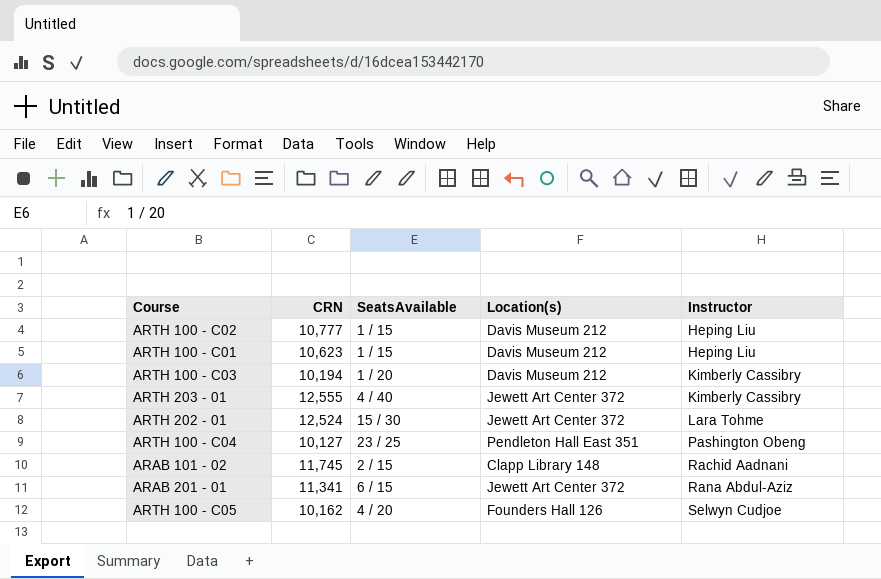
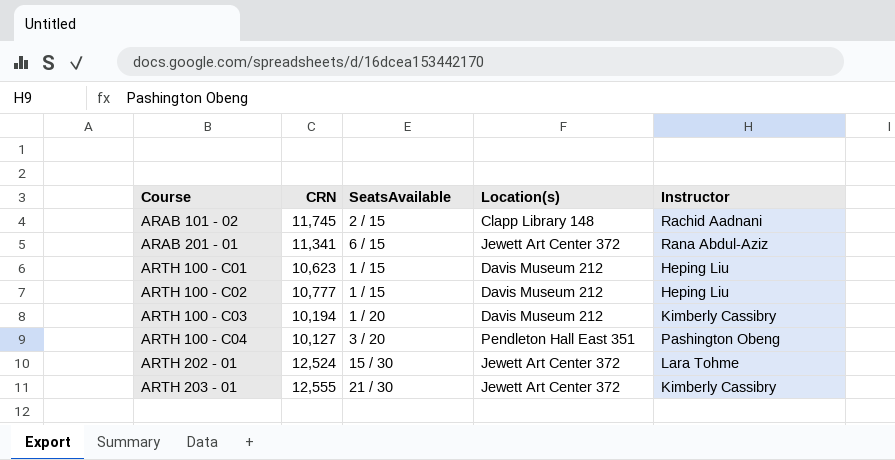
row order: Instructor ascending -> Course ascending
row ARTH 100 - C05: 10,162 | 4 / 20 | Founders Hall 126 | Selwyn Cudjoe -> none
ARTH 100 - C04 | SeatsAvailable: 23 / 25 -> 3 / 20
ARTH 203 - 01 | SeatsAvailable: 4 / 40 -> 21 / 30

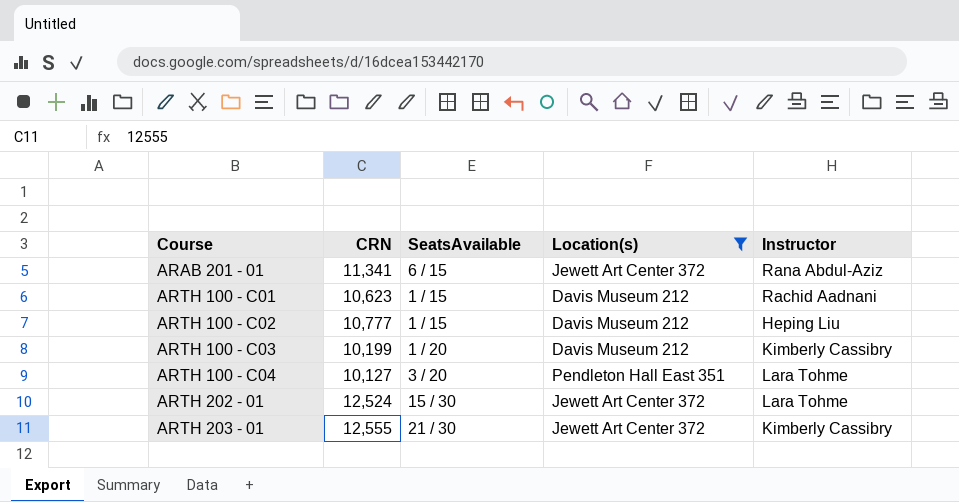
filter: none -> Location(s) != Clapp Library 148
ARTH 100 - C01 | Instructor: Heping Liu -> Rachid Aadnani
ARTH 100 - C03 | CRN: 10,194 -> 10,199
ARTH 100 - C04 | Instructor: Pashington Obeng -> Lara Tohme

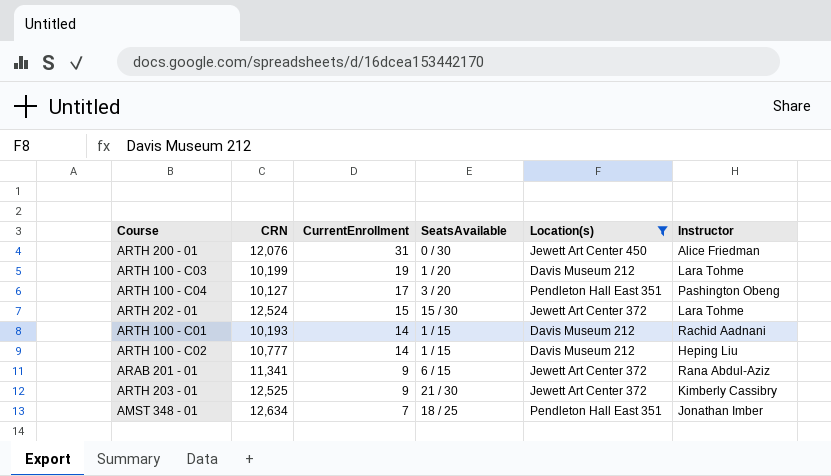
row order: Course ascending -> CurrentEnrollment descending
column CurrentEnrollment | position: none -> 3
row ARTH 200 - 01: none -> 12,076 | 31 | 0 / 30 | Jewett Art Center 450 | Alice Friedman
ARTH 100 - C03 | Instructor: Kimberly Cassibry -> Lara Tohme
ARTH 100 - C04 | Instructor: Lara Tohme -> Pashington Obeng
ARTH 100 - C01 | CRN: 10,623 -> 10,193
ARTH 203 - 01 | CRN: 12,555 -> 12,525
row AMST 348 - 01: none -> 12,634 | 7 | 18 / 25 | Pendleton Hall East 351 | Jonathan Imber

